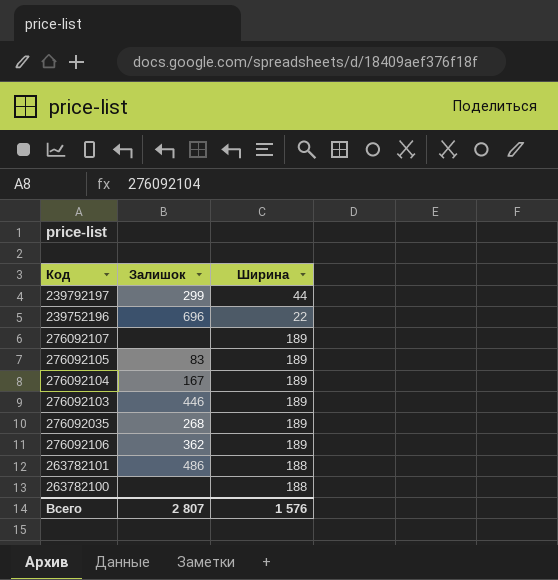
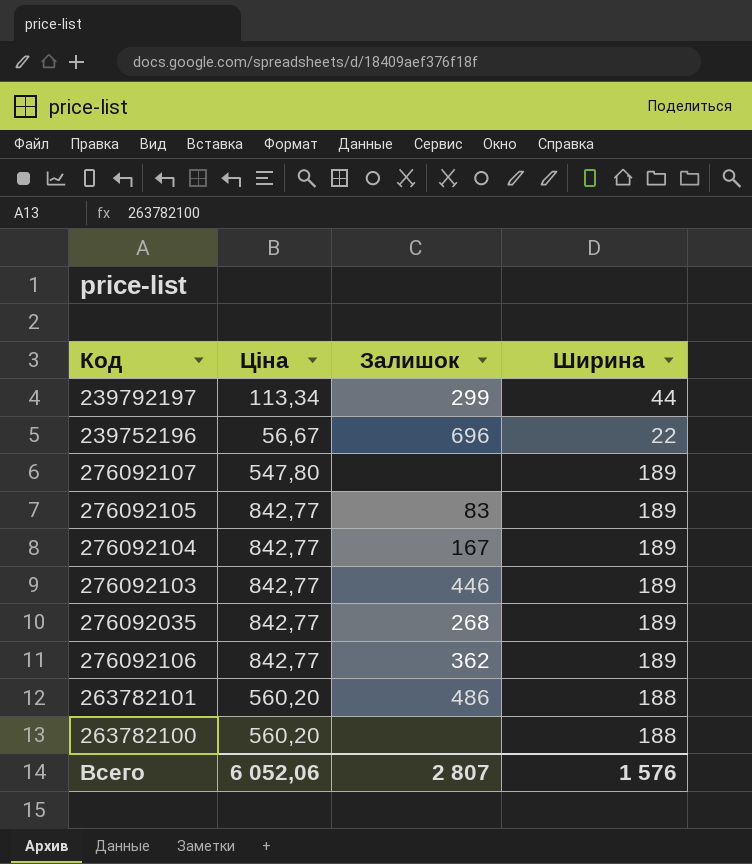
column Ціна | position: none -> 2

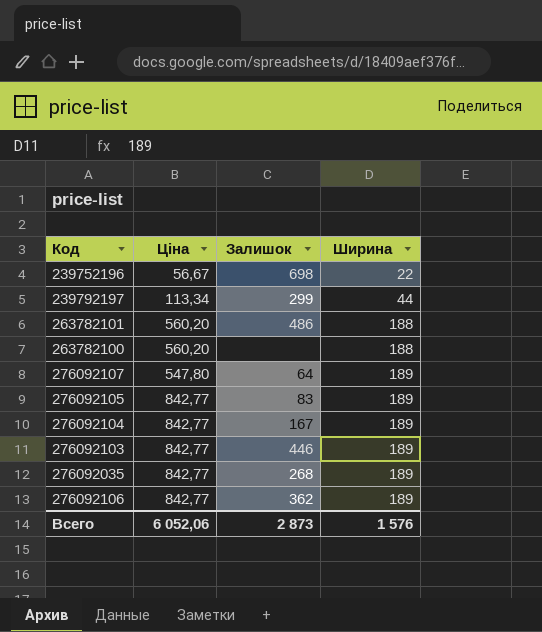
row order: none -> Ширина ascending
239752196 | Залишок: 696 -> 698
276092107 | Залишок: none -> 64
Всего | Залишок: 2 807 -> 2 873

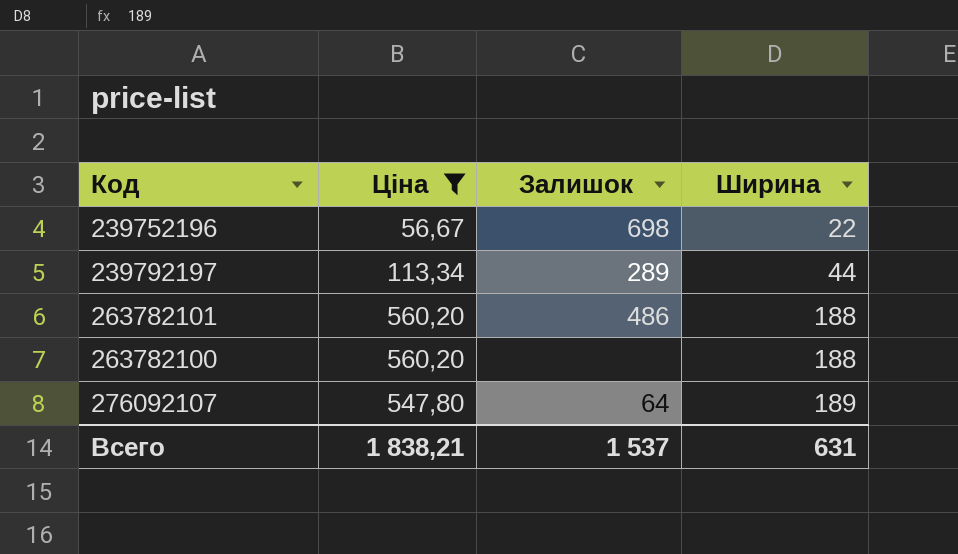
filter: none -> Ціна != 842,77
239792197 | Залишок: 299 -> 289
Всего | Ціна: 6 052,06 -> 1 838,21
Всего | Залишок: 2 873 -> 1 537
Всего | Ширина: 1 576 -> 631

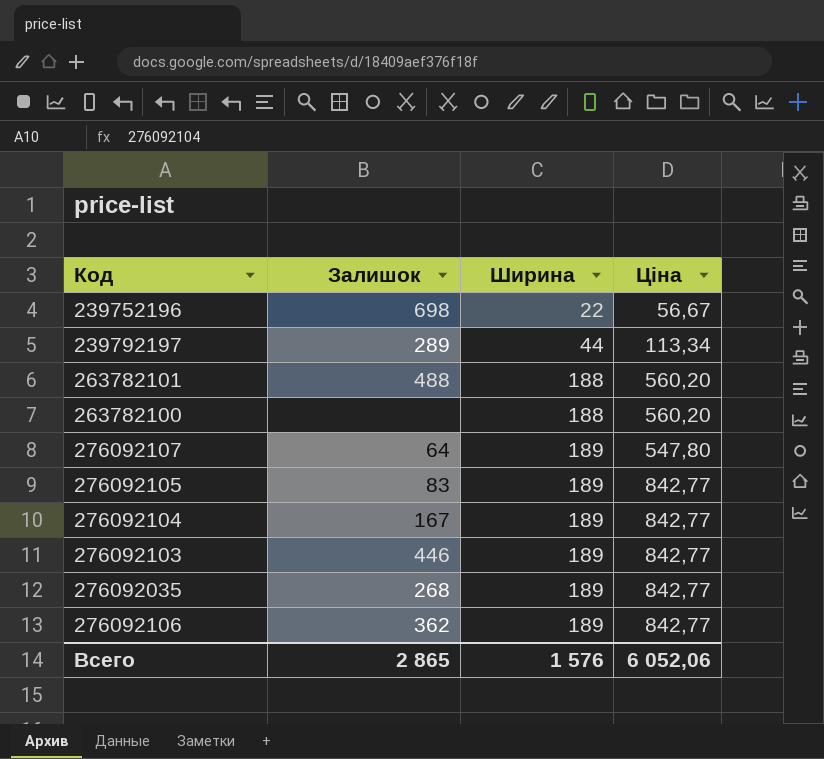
filter: Ціна != 842,77 -> none
column Ціна | position: 2 -> 4
263782101 | Залишок: 486 -> 488
Всего | Залишок: 1 537 -> 2 865
Всего | Ширина: 631 -> 1 576
Всего | Ціна: 1 838,21 -> 6 052,06

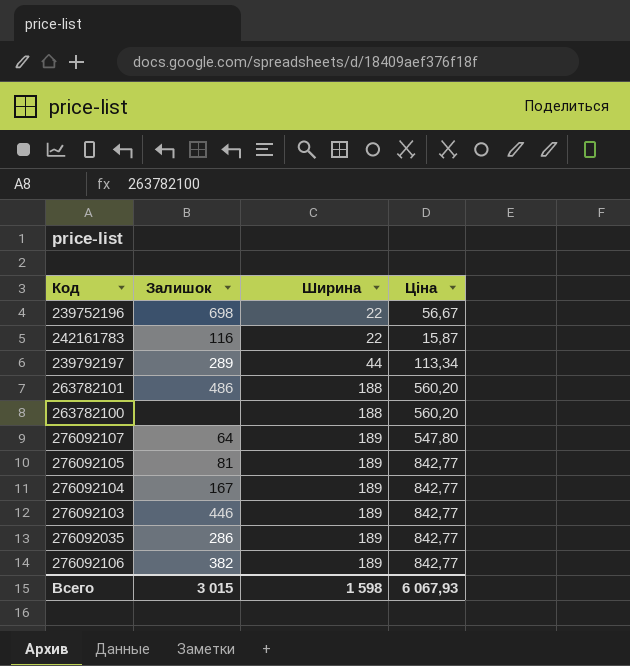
row 242161783: none -> 116 | 22 | 15,87
263782101 | Залишок: 488 -> 486
276092105 | Залишок: 83 -> 81
276092035 | Залишок: 268 -> 286
276092106 | Залишок: 362 -> 382
Всего | Залишок: 2 865 -> 3 015
Всего | Ширина: 1 576 -> 1 598
Всего | Ціна: 6 052,06 -> 6 067,93

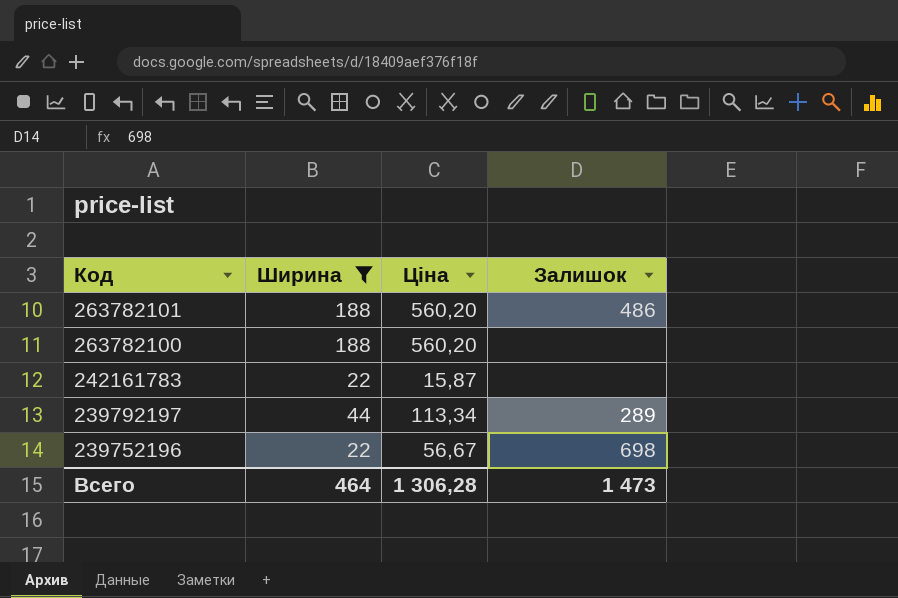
filter: none -> Ширина != 189
row order: Ширина ascending -> Код descending
column Залишок | position: 2 -> 4
242161783 | Залишок: 116 -> none
Всего | Ширина: 1 598 -> 464
Всего | Ціна: 6 067,93 -> 1 306,28
Всего | Залишок: 3 015 -> 1 473

